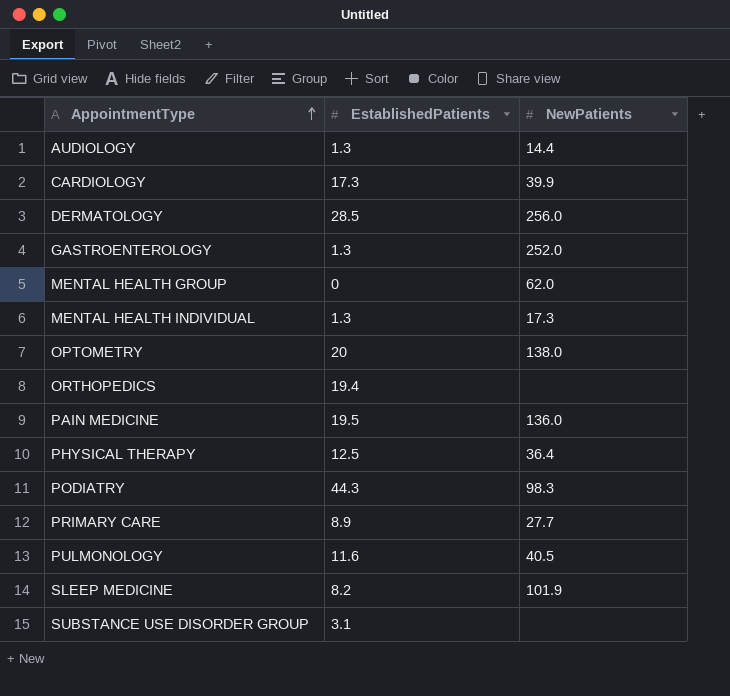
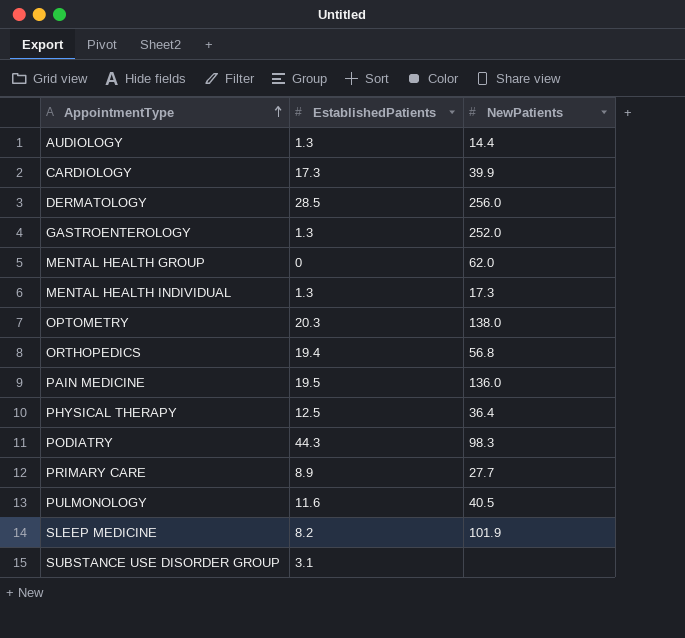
OPTOMETRY | EstablishedPatients: 20 -> 20.3
ORTHOPEDICS | NewPatients: none -> 56.8

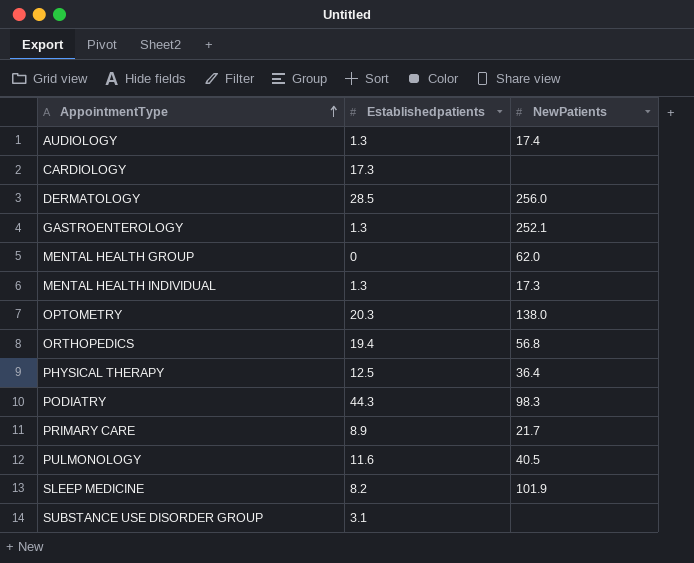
column name: EstablishedPatients -> Establishedpatients
row PAIN MEDICINE: 19.5 | 136.0 -> none
AUDIOLOGY | NewPatients: 14.4 -> 17.4
CARDIOLOGY | NewPatients: 39.9 -> none
GASTROENTEROLOGY | NewPatients: 252.0 -> 252.1
PRIMARY CARE | NewPatients: 27.7 -> 21.7

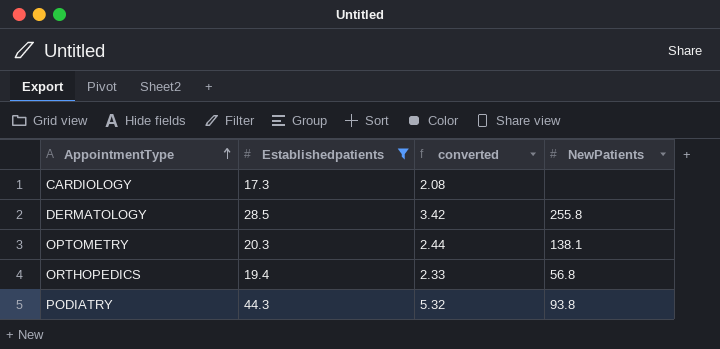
filter: none -> Establishedpatients >= 17.3
column converted | formula: none -> [Establishedpatients] * 0.12
DERMATOLOGY | NewPatients: 256.0 -> 255.8
OPTOMETRY | NewPatients: 138.0 -> 138.1
PODIATRY | NewPatients: 98.3 -> 93.8

